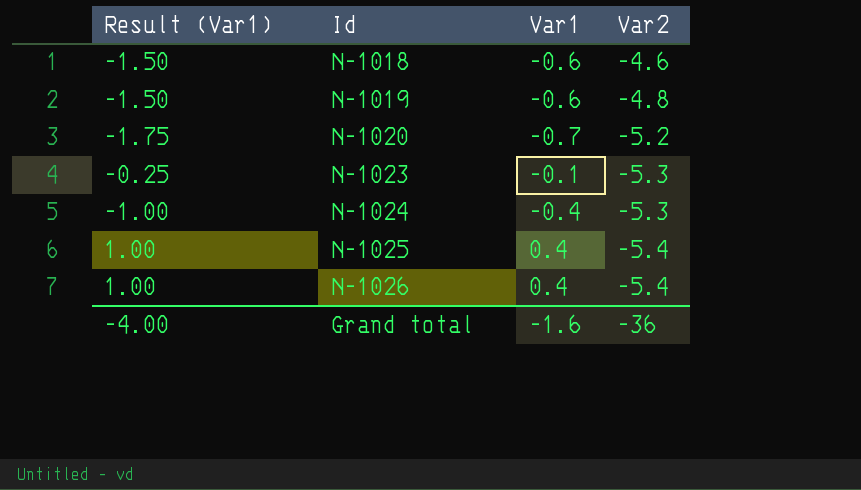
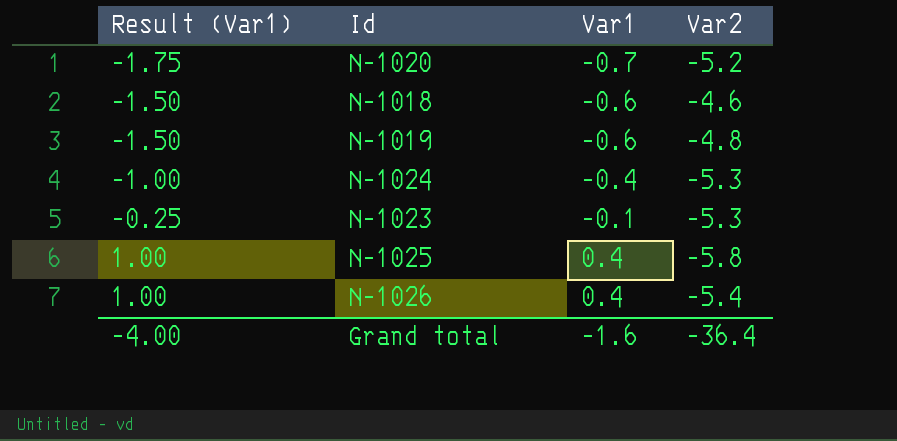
row order: Id ascending -> Result (Var1) ascending
N-1025 | Var2: -5.4 -> -5.8
Grand total | Var2: -36 -> -36.4

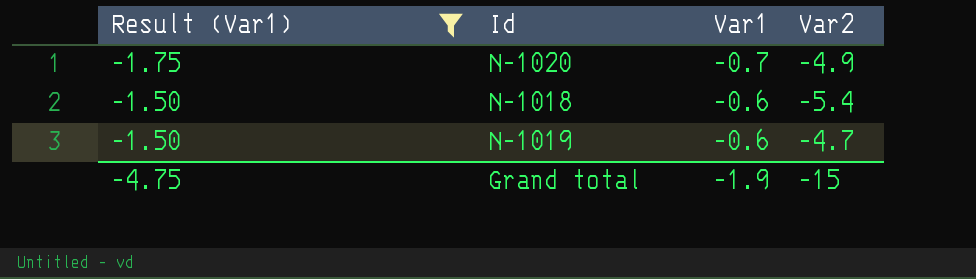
filter: none -> Result (Var1) <= -1.50
N-1020 | Var2: -5.2 -> -4.9
N-1018 | Var2: -4.6 -> -5.4
N-1019 | Var2: -4.8 -> -4.7
Grand total | Result (Var1): -4.00 -> -4.75
Grand total | Var1: -1.6 -> -1.9
Grand total | Var2: -36.4 -> -15

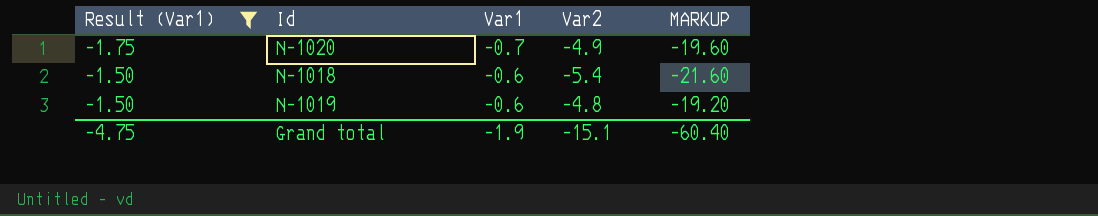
column MARKUP | formula: none -> [Var2] * 4
N-1019 | Var2: -4.7 -> -4.8
Grand total | Var2: -15 -> -15.1

